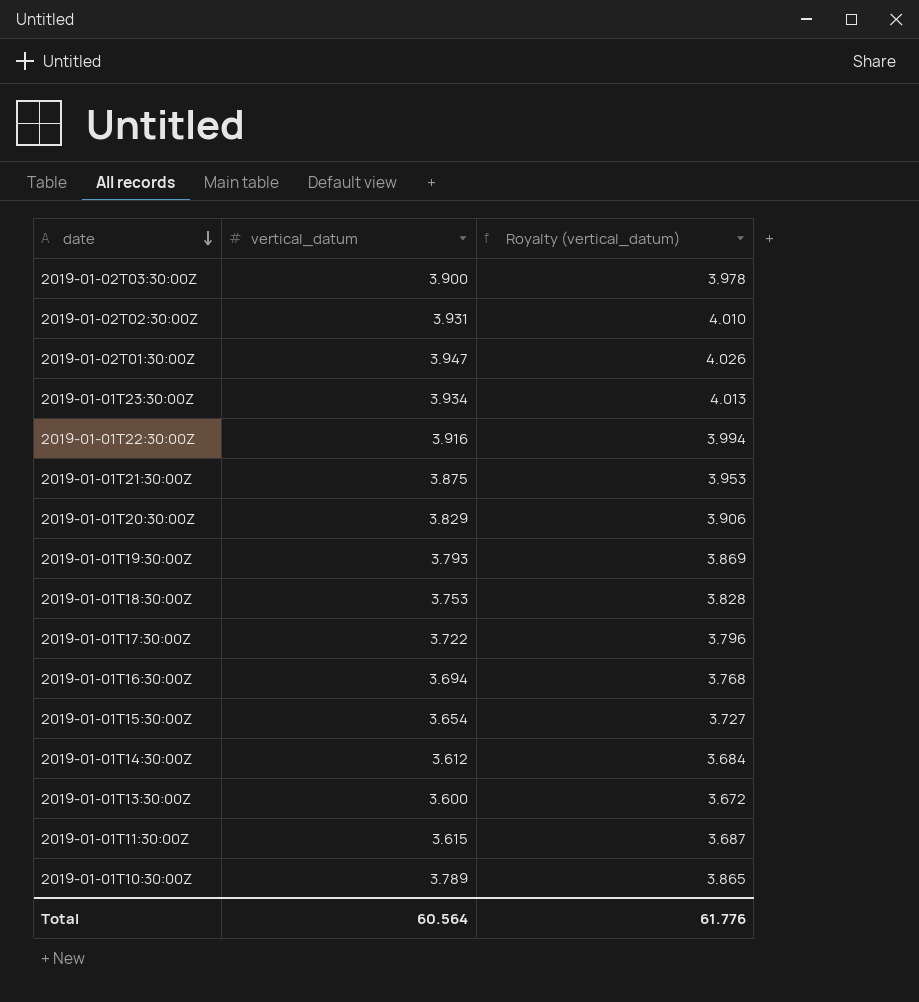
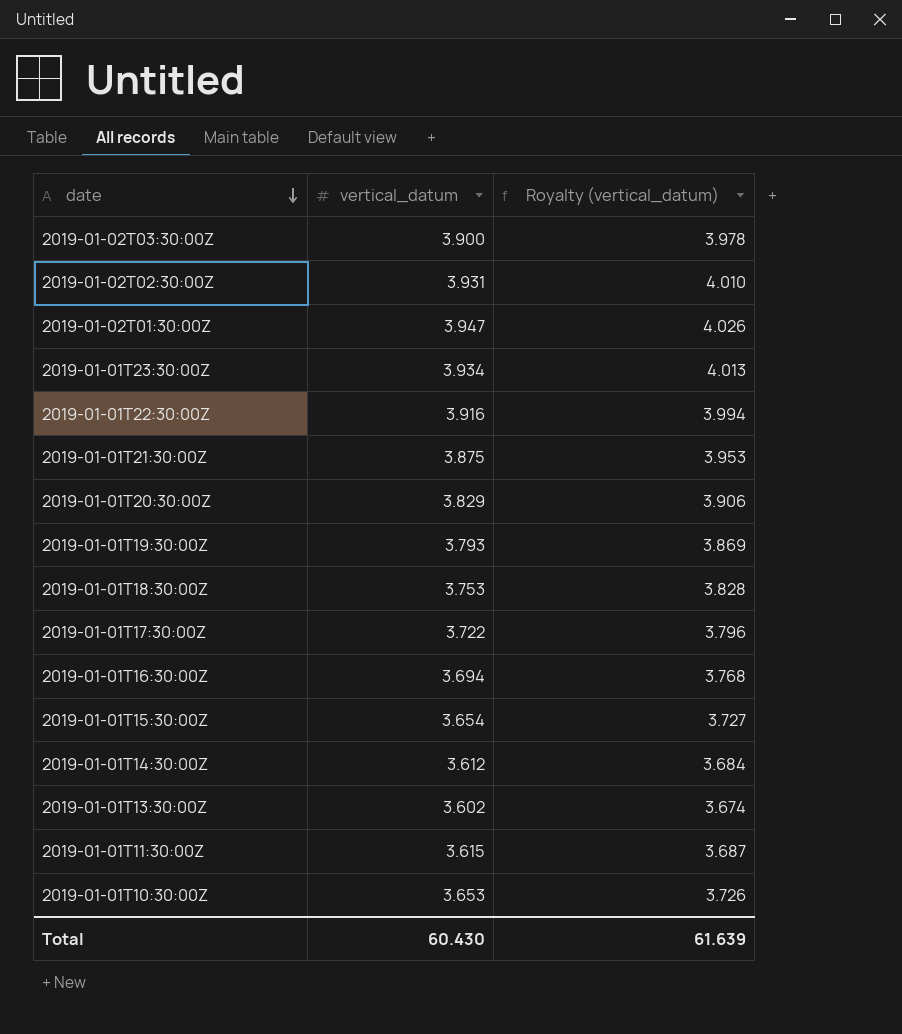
2019-01-01T13:30:00Z | vertical_datum: 3.600 -> 3.602
2019-01-01T13:30:00Z | Royalty (vertical_datum): 3.672 -> 3.674
2019-01-01T10:30:00Z | vertical_datum: 3.789 -> 3.653
2019-01-01T10:30:00Z | Royalty (vertical_datum): 3.865 -> 3.726
Total | vertical_datum: 60.564 -> 60.430
Total | Royalty (vertical_datum): 61.776 -> 61.639

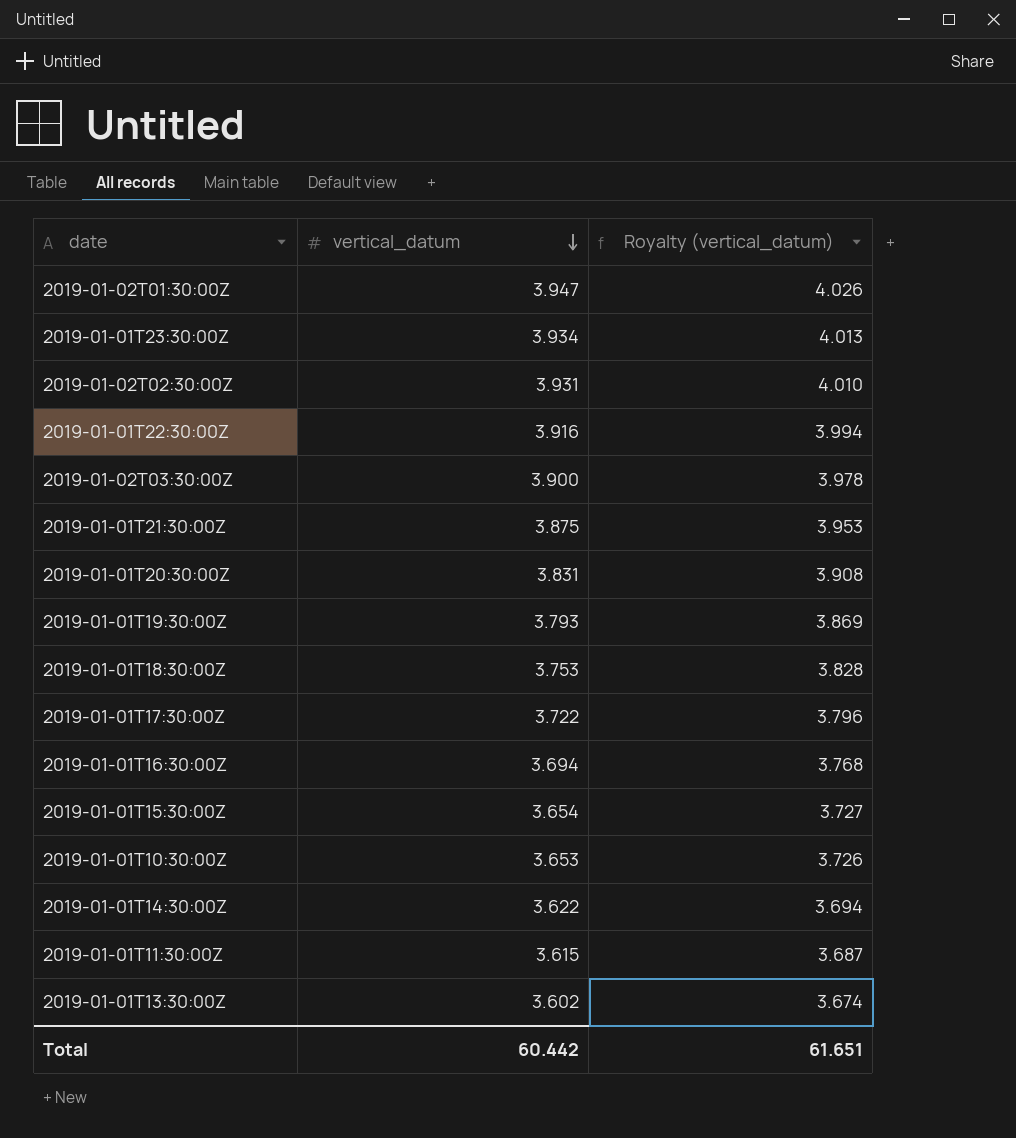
row order: date descending -> vertical_datum descending
2019-01-01T20:30:00Z | vertical_datum: 3.829 -> 3.831
2019-01-01T20:30:00Z | Royalty (vertical_datum): 3.906 -> 3.908
2019-01-01T14:30:00Z | vertical_datum: 3.612 -> 3.622
2019-01-01T14:30:00Z | Royalty (vertical_datum): 3.684 -> 3.694
Total | vertical_datum: 60.430 -> 60.442
Total | Royalty (vertical_datum): 61.639 -> 61.651

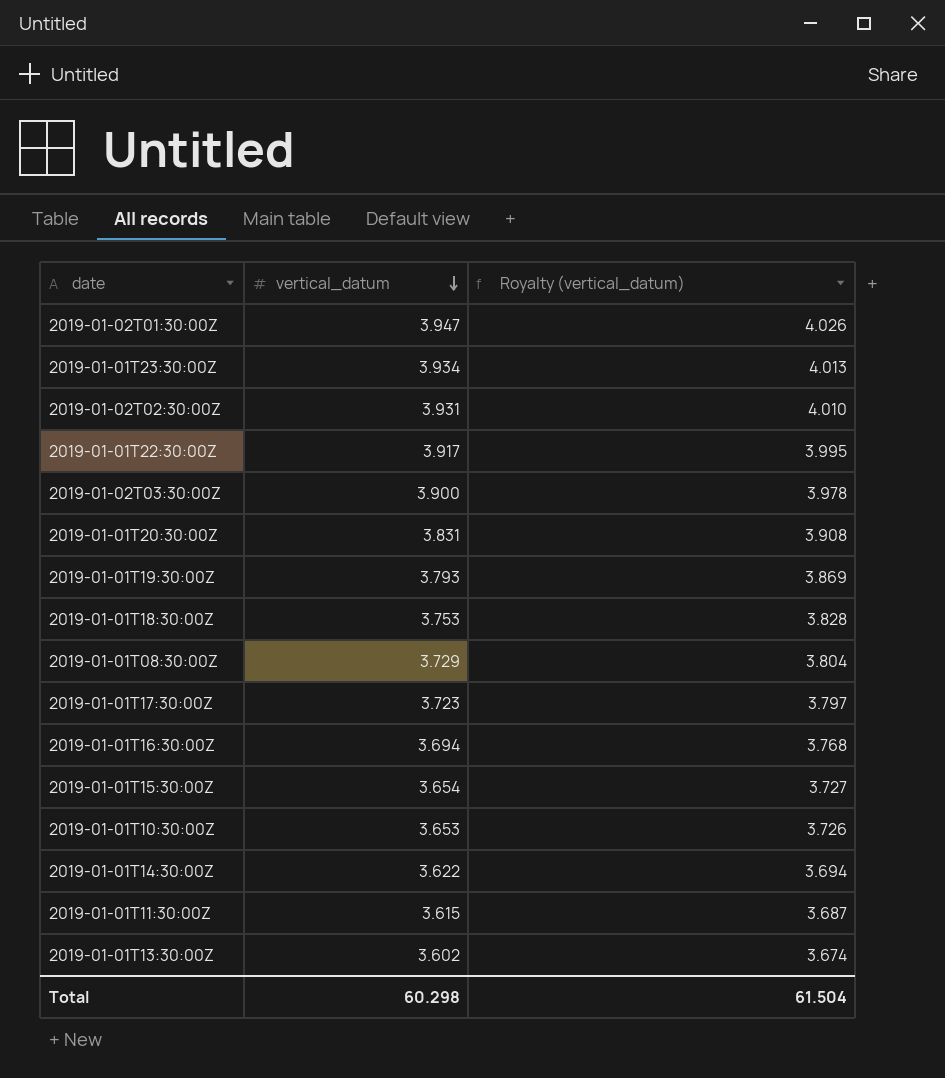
row 2019-01-01T21:30:00Z: 3.875 | 3.953 -> none
2019-01-01T22:30:00Z | vertical_datum: 3.916 -> 3.917
2019-01-01T22:30:00Z | Royalty (vertical_datum): 3.994 -> 3.995
row 2019-01-01T08:30:00Z: none -> 3.729 | 3.804
2019-01-01T17:30:00Z | vertical_datum: 3.722 -> 3.723
2019-01-01T17:30:00Z | Royalty (vertical_datum): 3.796 -> 3.797
Total | vertical_datum: 60.442 -> 60.298
Total | Royalty (vertical_datum): 61.651 -> 61.504

